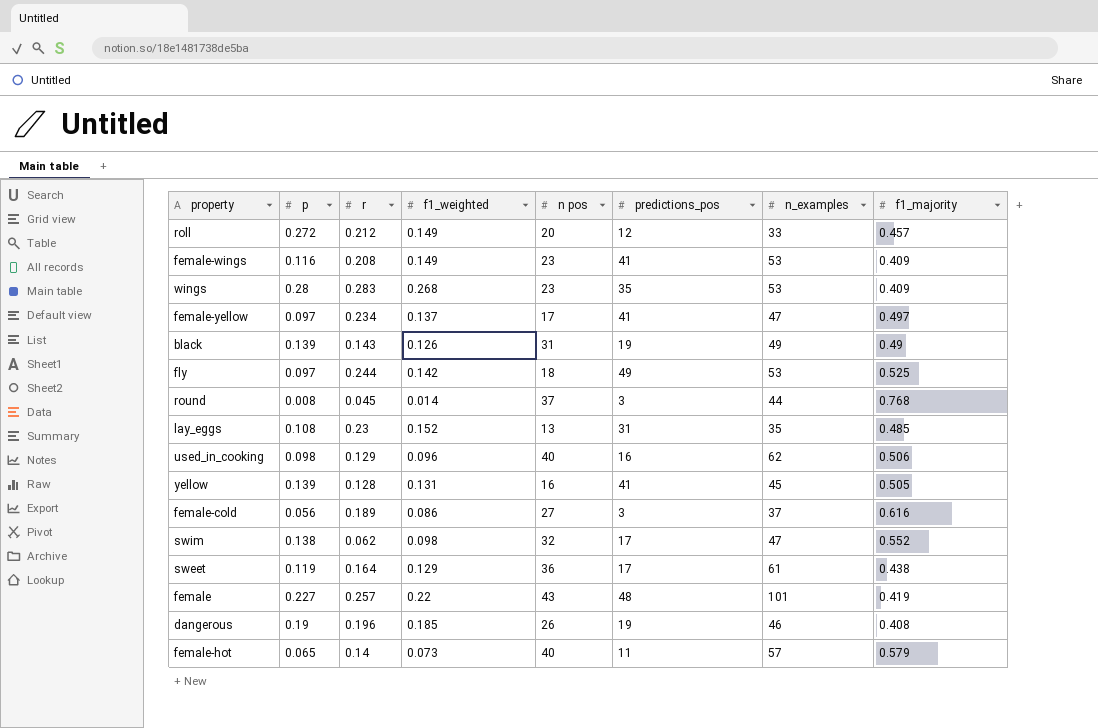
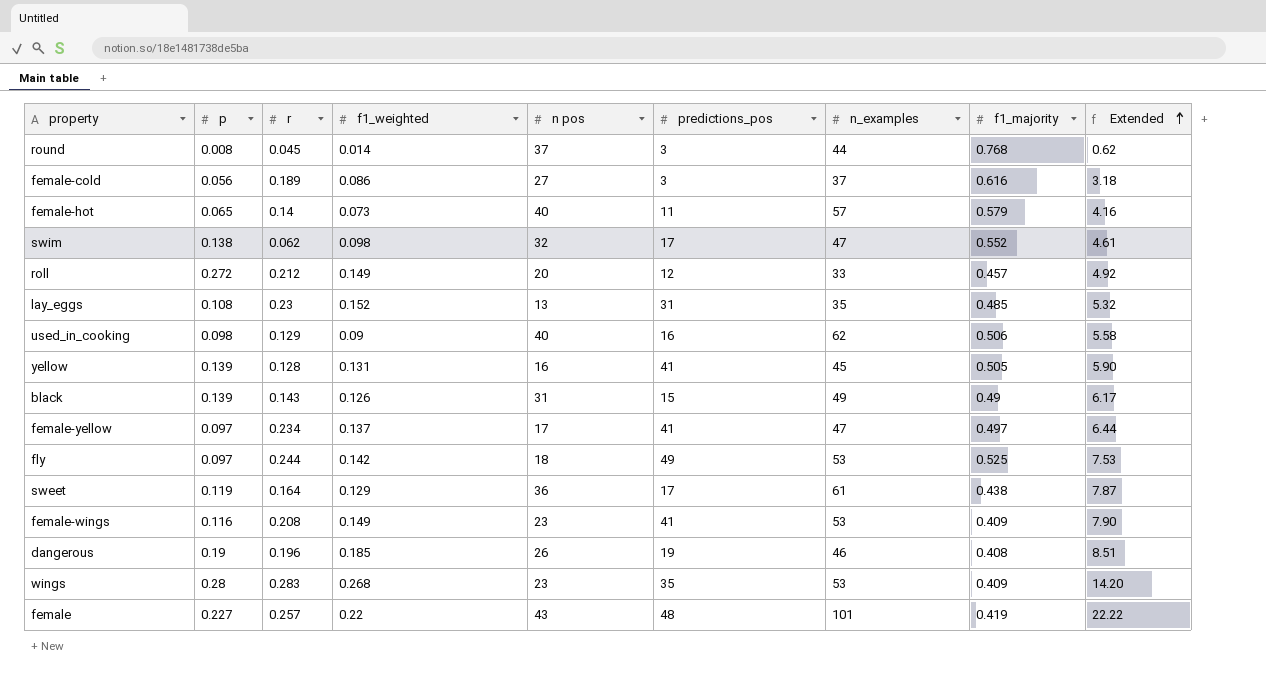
row order: none -> Extended ascending
column Extended | formula: none -> [f1_weighted] * [n_examples]
used_in_cooking | f1_weighted: 0.096 -> 0.09
black | predictions_pos: 19 -> 15

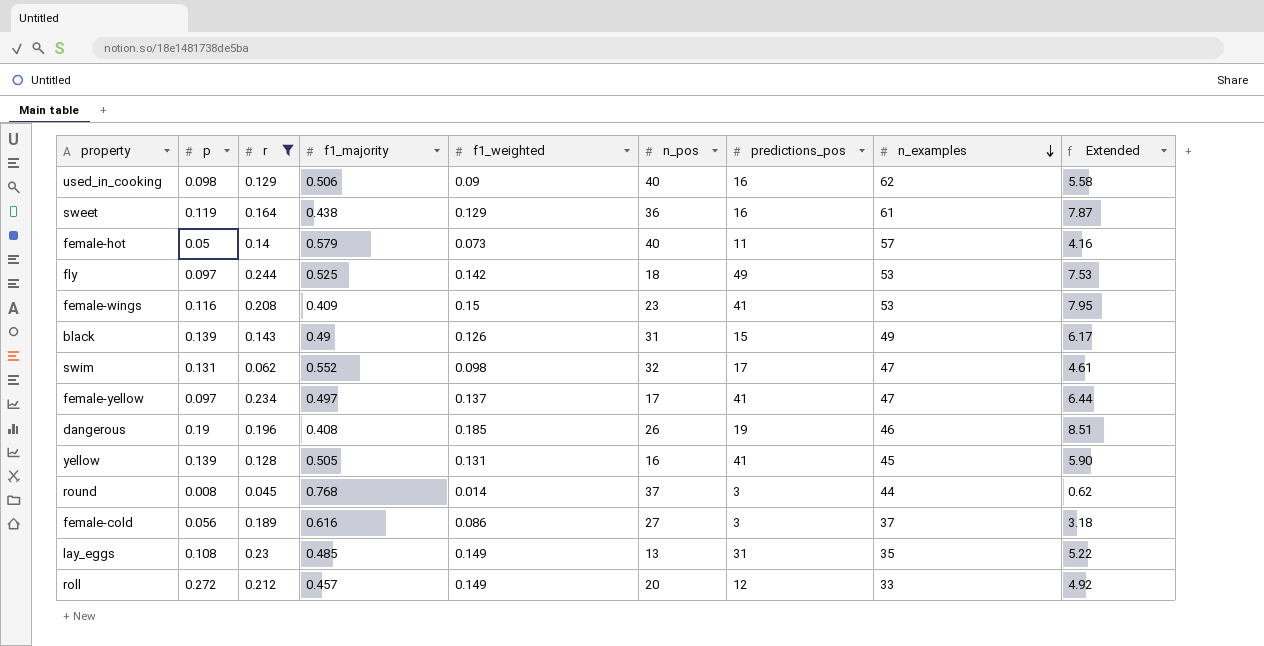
filter: none -> r <= 0.244
row order: Extended ascending -> n_examples descending
column f1_majority | position: 8 -> 4
column name: n pos -> n_pos
sweet | predictions_pos: 17 -> 16
female-hot | p: 0.065 -> 0.05
female-wings | f1_weighted: 0.149 -> 0.15
female-wings | Extended: 7.90 -> 7.95
swim | p: 0.138 -> 0.131
lay_eggs | f1_weighted: 0.152 -> 0.149
lay_eggs | Extended: 5.32 -> 5.22

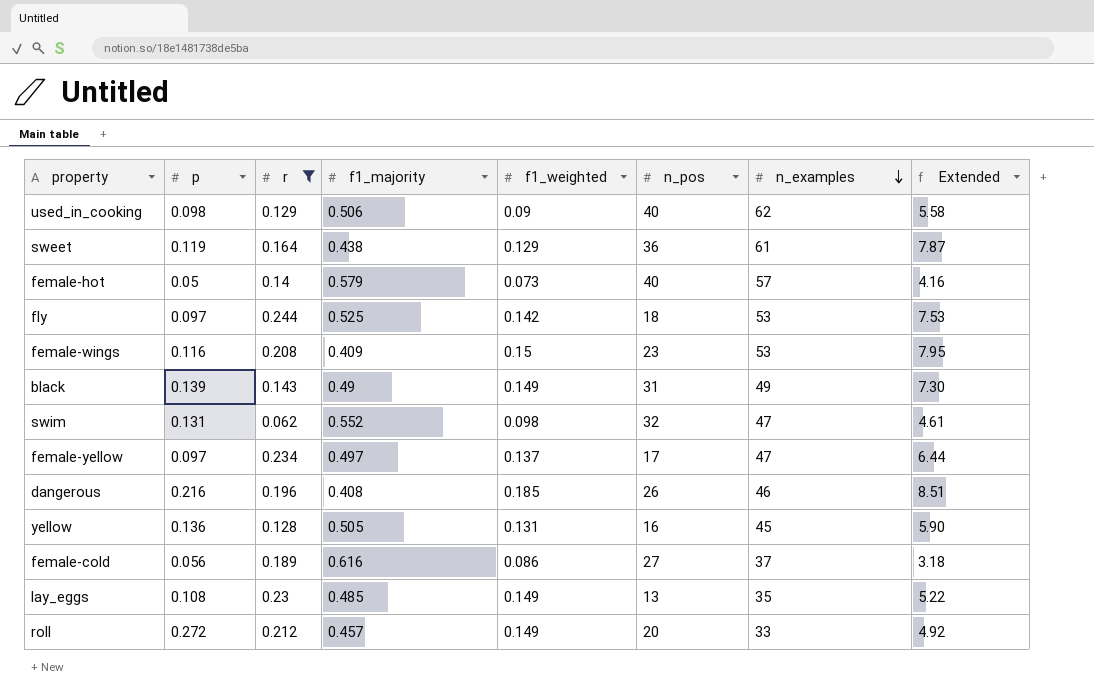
column predictions_pos | position: 7 -> none
row round: 0.008 | 0.045 | 0.768 | 0.014 | 37 | 3 | 44 | 0.62 -> none
black | f1_weighted: 0.126 -> 0.149
black | Extended: 6.17 -> 7.30
dangerous | p: 0.19 -> 0.216
yellow | p: 0.139 -> 0.136

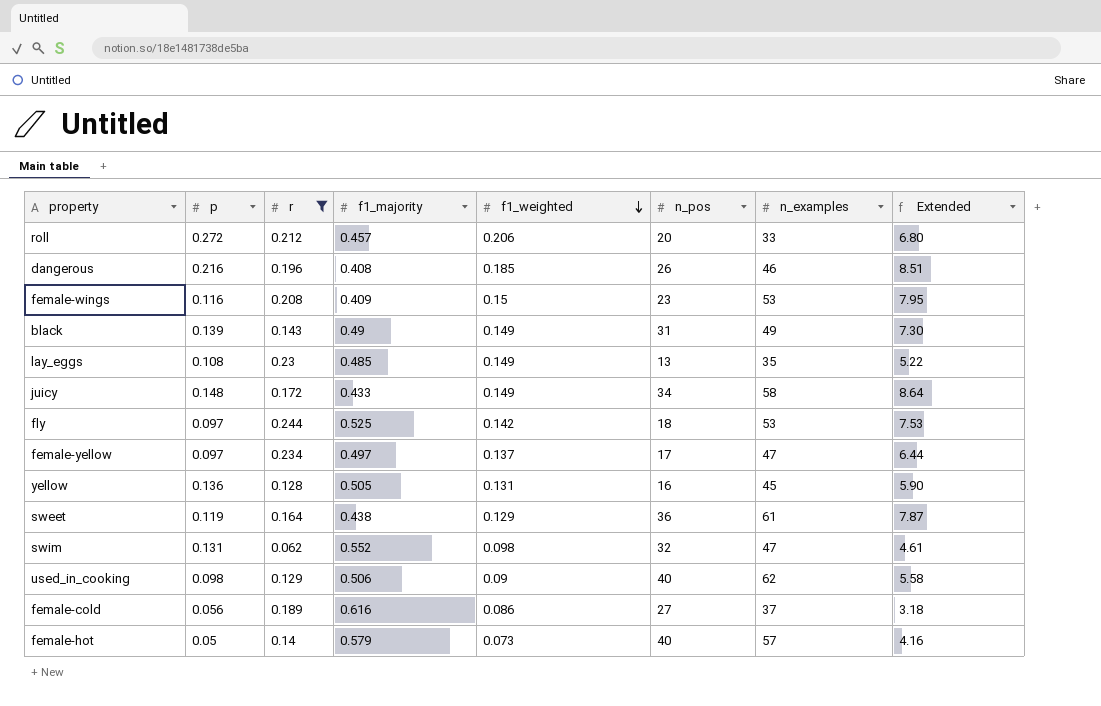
row order: n_examples descending -> f1_weighted descending
roll | f1_weighted: 0.149 -> 0.206
roll | Extended: 4.92 -> 6.80
row juicy: none -> 0.148 | 0.172 | 0.433 | 0.149 | 34 | 58 | 8.64

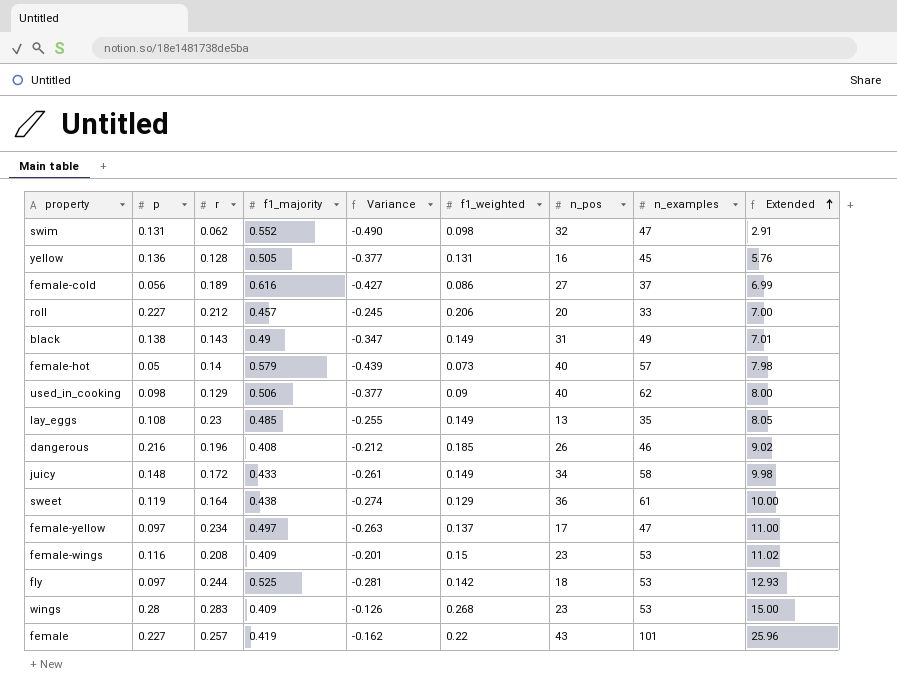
filter: r <= 0.244 -> none
row order: f1_weighted descending -> Extended ascending
column Variance | formula: none -> [r] - [f1_majority]
column Extended | formula: [f1_weighted] * [n_examples] -> [r] * [n_examples]
roll | p: 0.272 -> 0.227
black | p: 0.139 -> 0.138

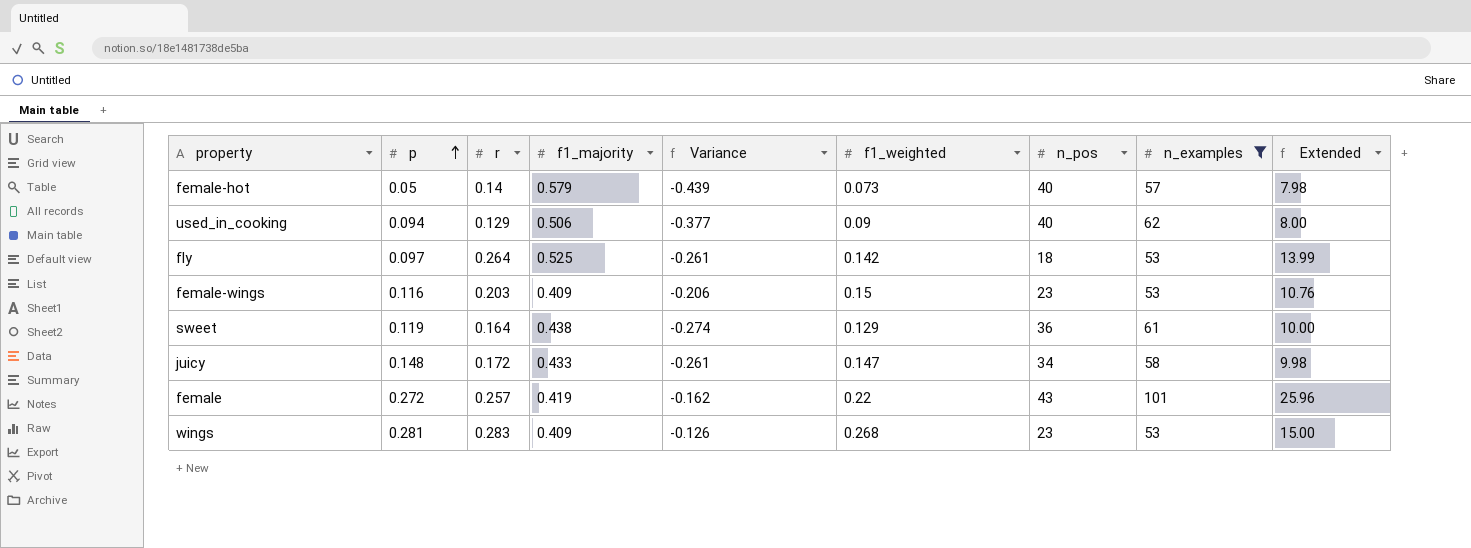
filter: none -> n_examples >= 53
row order: Extended ascending -> p ascending
used_in_cooking | p: 0.098 -> 0.094
fly | r: 0.244 -> 0.264
fly | Variance: -0.281 -> -0.261
fly | Extended: 12.93 -> 13.99
female-wings | r: 0.208 -> 0.203
female-wings | Variance: -0.201 -> -0.206
female-wings | Extended: 11.02 -> 10.76
juicy | f1_weighted: 0.149 -> 0.147
female | p: 0.227 -> 0.272
wings | p: 0.28 -> 0.281

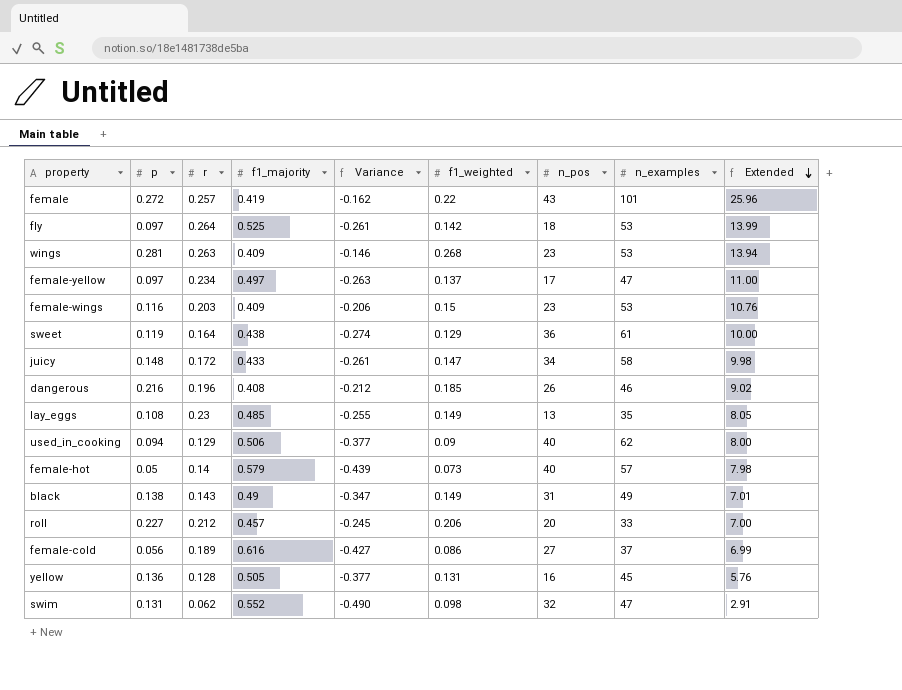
filter: n_examples >= 53 -> none
row order: p ascending -> Extended descending
wings | r: 0.283 -> 0.263
wings | Variance: -0.126 -> -0.146
wings | Extended: 15.00 -> 13.94

